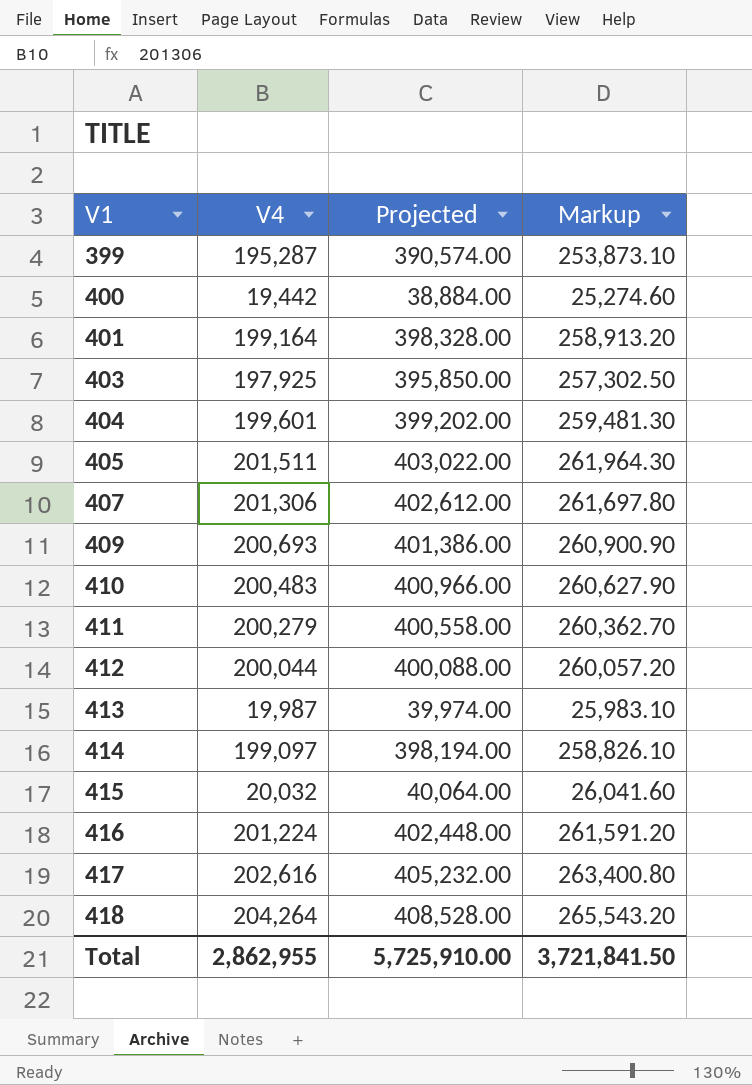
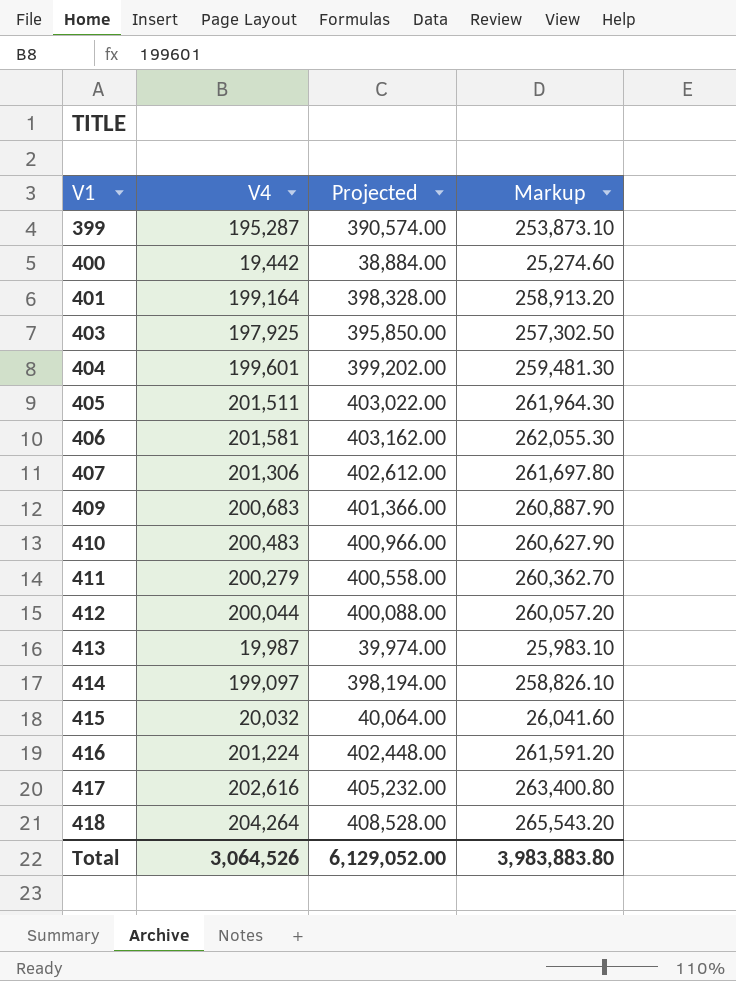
row 406: none -> 201,581 | 403,162.00 | 262,055.30
409 | V4: 200,693 -> 200,683
409 | Projected: 401,386.00 -> 401,366.00
409 | Markup: 260,900.90 -> 260,887.90
Total | V4: 2,862,955 -> 3,064,526
Total | Projected: 5,725,910.00 -> 6,129,052.00
Total | Markup: 3,721,841.50 -> 3,983,883.80

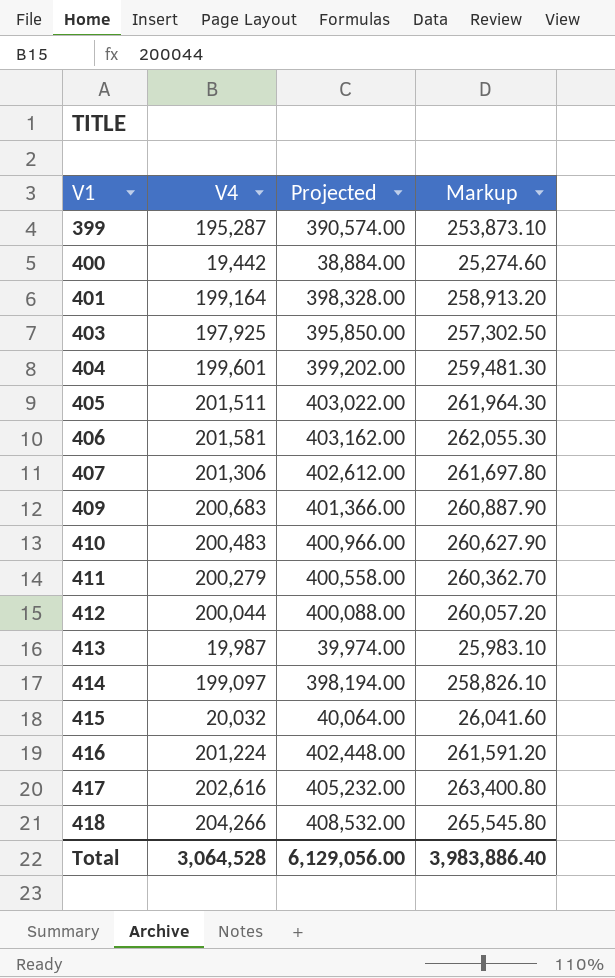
418 | V4: 204,264 -> 204,266
418 | Projected: 408,528.00 -> 408,532.00
418 | Markup: 265,543.20 -> 265,545.80
Total | V4: 3,064,526 -> 3,064,528
Total | Projected: 6,129,052.00 -> 6,129,056.00
Total | Markup: 3,983,883.80 -> 3,983,886.40

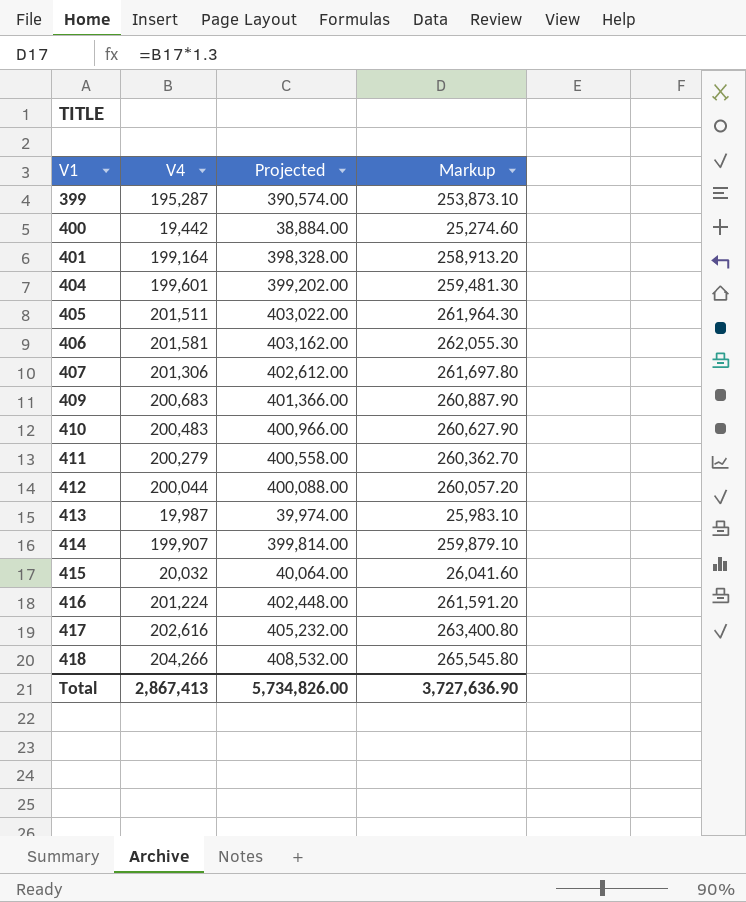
row 403: 197,925 | 395,850.00 | 257,302.50 -> none
414 | V4: 199,097 -> 199,907
414 | Projected: 398,194.00 -> 399,814.00
414 | Markup: 258,826.10 -> 259,879.10
Total | V4: 3,064,528 -> 2,867,413
Total | Projected: 6,129,056.00 -> 5,734,826.00
Total | Markup: 3,983,886.40 -> 3,727,636.90

